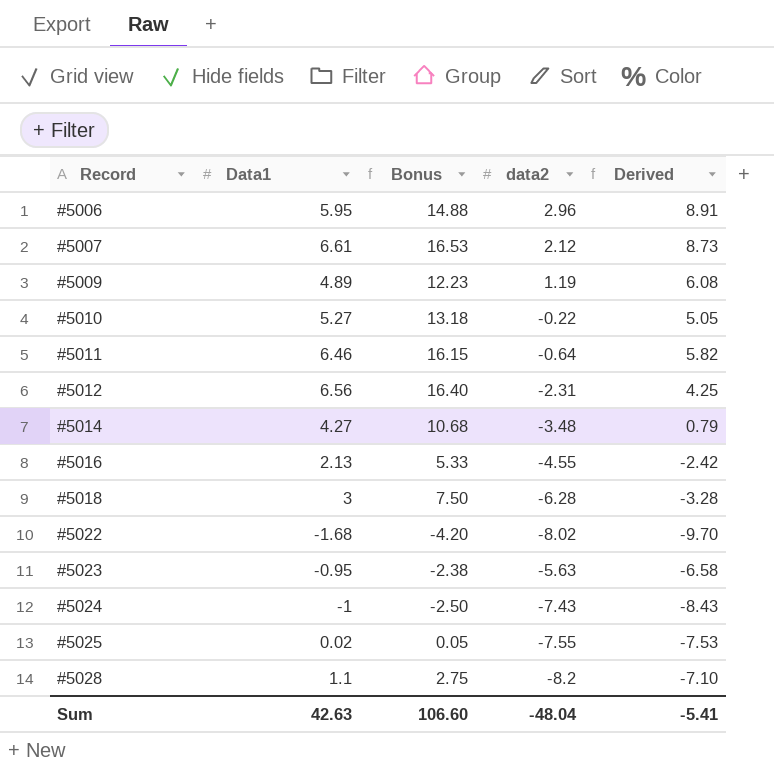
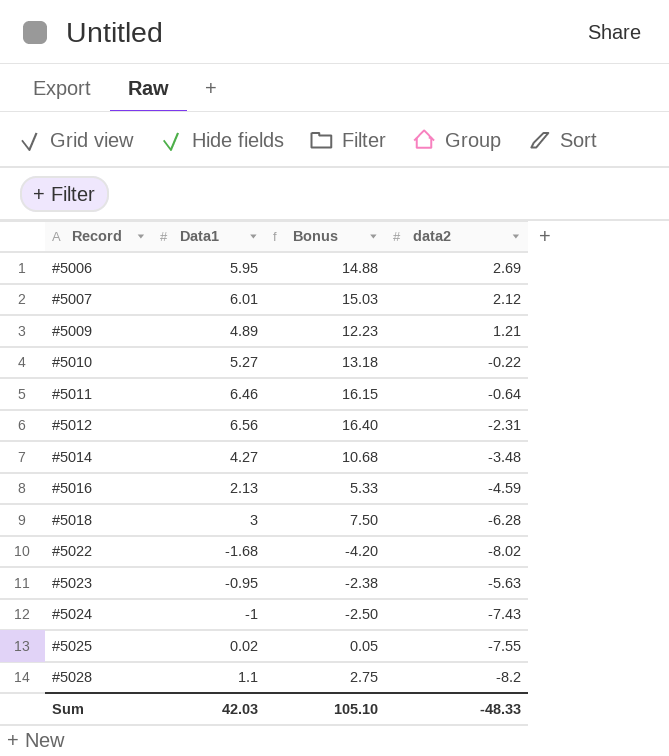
column Derived | formula: [Data1] + [data2] -> none
#5006 | data2: 2.96 -> 2.69
#5007 | Data1: 6.61 -> 6.01
#5007 | Bonus: 16.53 -> 15.03
#5009 | data2: 1.19 -> 1.21
#5016 | data2: -4.55 -> -4.59
Sum | Data1: 42.63 -> 42.03
Sum | Bonus: 106.60 -> 105.10
Sum | data2: -48.04 -> -48.33

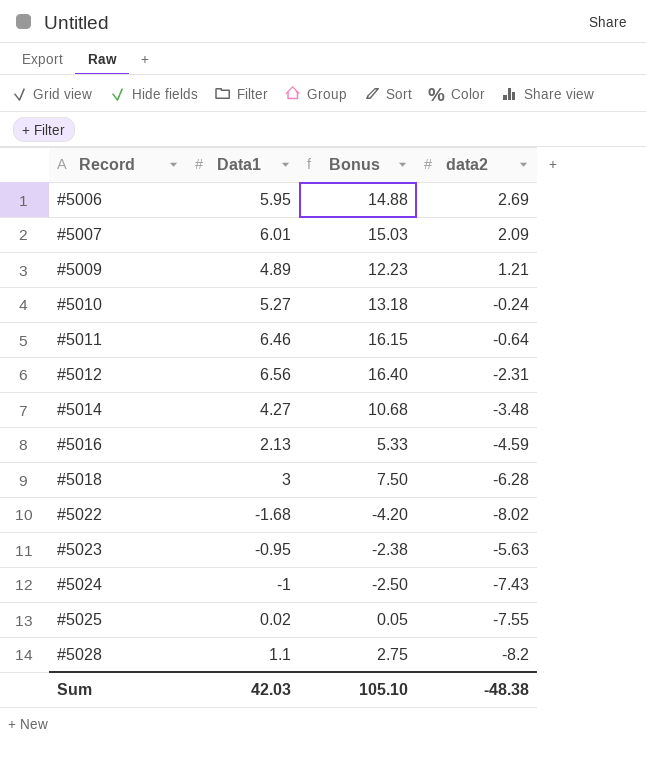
#5007 | data2: 2.12 -> 2.09
#5010 | data2: -0.22 -> -0.24
Sum | data2: -48.33 -> -48.38

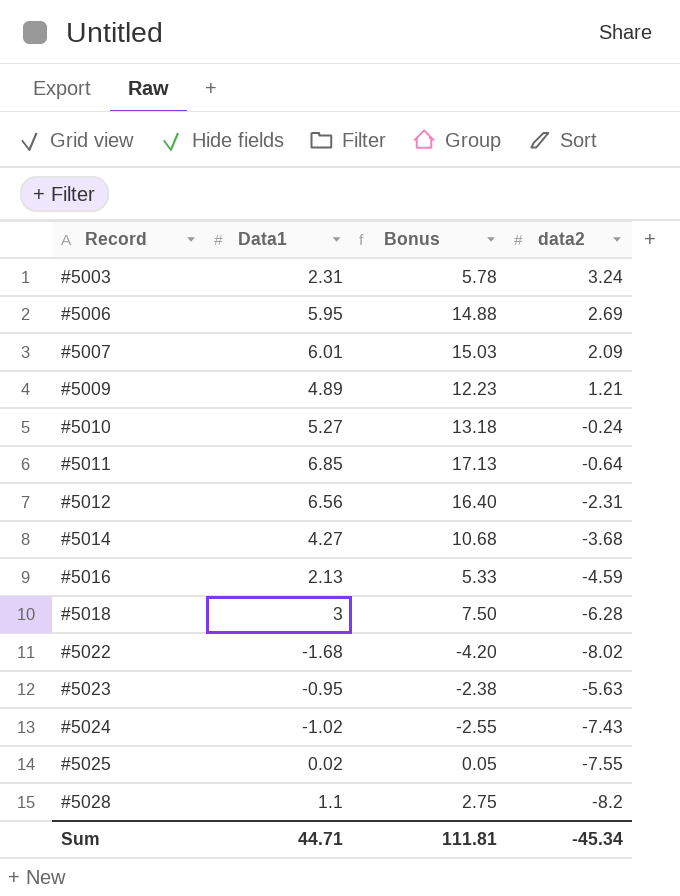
row #5003: none -> 2.31 | 5.78 | 3.24
#5011 | Data1: 6.46 -> 6.85
#5011 | Bonus: 16.15 -> 17.13
#5014 | data2: -3.48 -> -3.68
#5024 | Data1: -1 -> -1.02
#5024 | Bonus: -2.50 -> -2.55
Sum | Data1: 42.03 -> 44.71
Sum | Bonus: 105.10 -> 111.81
Sum | data2: -48.38 -> -45.34

